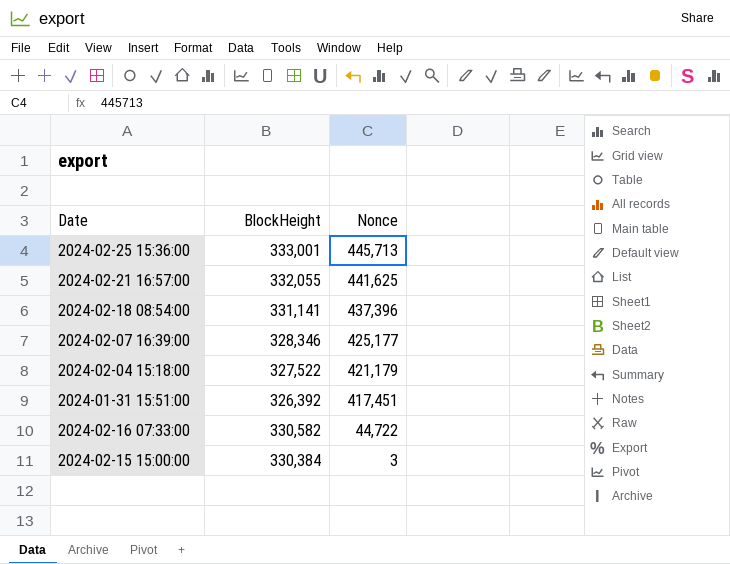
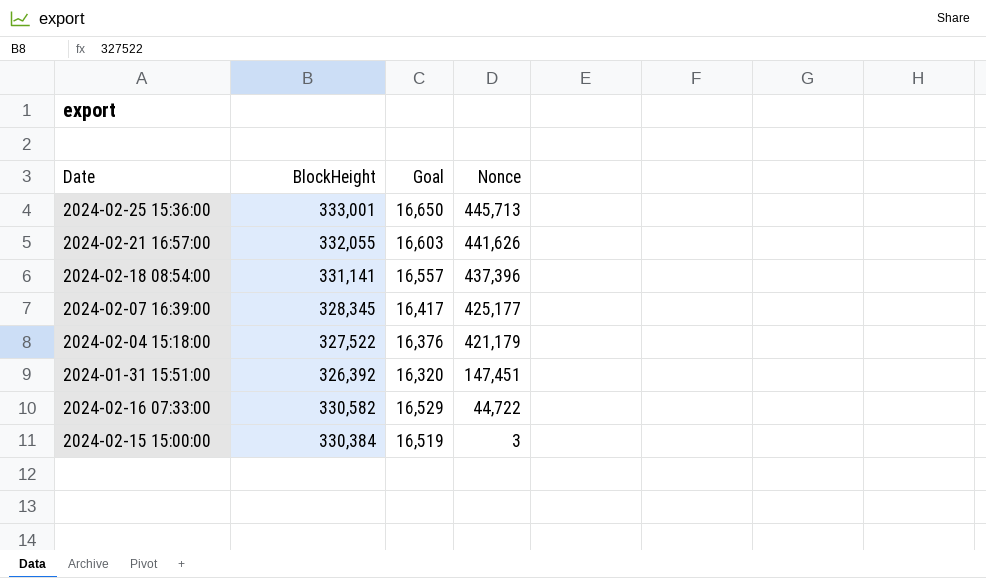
column Goal | formula: none -> [BlockHeight] * 0.05
2024-02-21 16:57:00 | Nonce: 441,625 -> 441,626
2024-02-07 16:39:00 | BlockHeight: 328,346 -> 328,345
2024-01-31 15:51:00 | Nonce: 417,451 -> 147,451

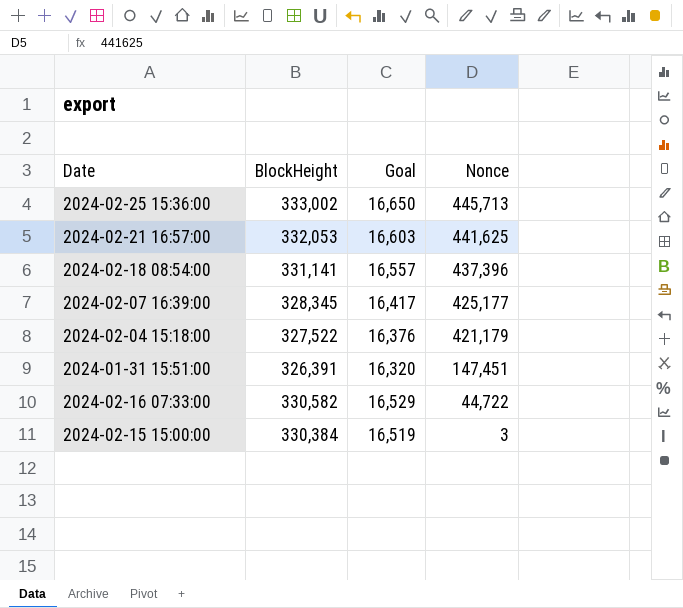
2024-02-25 15:36:00 | BlockHeight: 333,001 -> 333,002
2024-02-21 16:57:00 | BlockHeight: 332,055 -> 332,053
2024-02-21 16:57:00 | Nonce: 441,626 -> 441,625
2024-01-31 15:51:00 | BlockHeight: 326,392 -> 326,391

